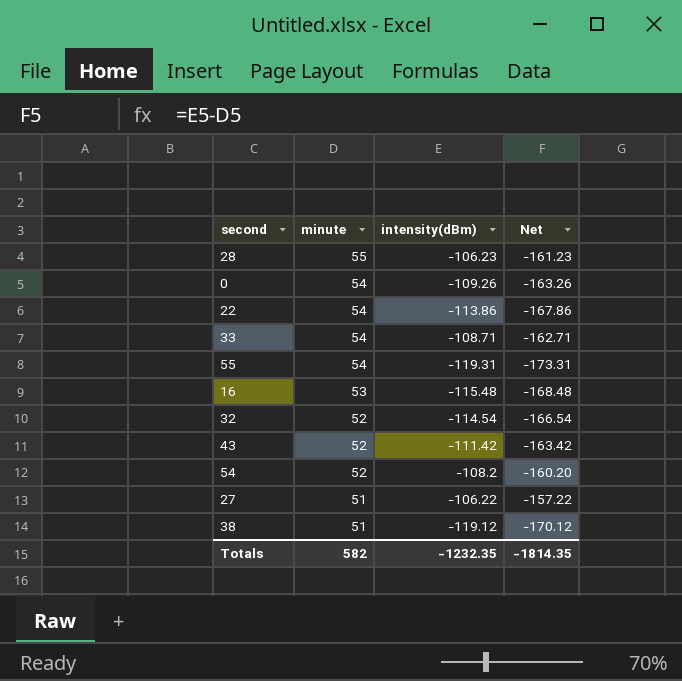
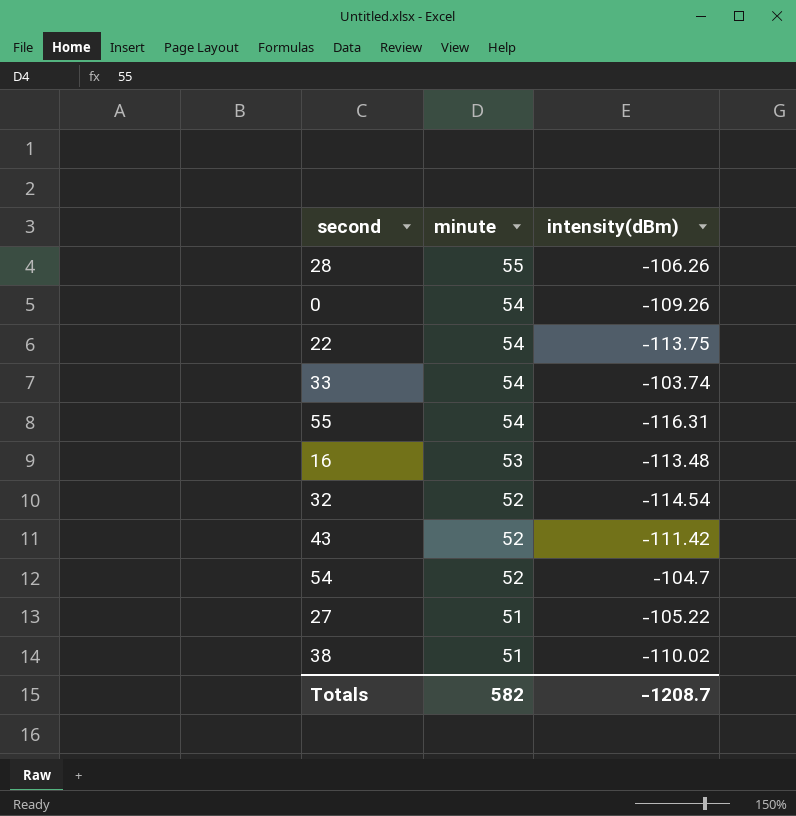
column Net | formula: [intensity(dBm)] - [minute] -> none
28 | intensity(dBm): -106.23 -> -106.26
22 | intensity(dBm): -113.86 -> -113.75
33 | intensity(dBm): -108.71 -> -103.74
55 | intensity(dBm): -119.31 -> -116.31
16 | intensity(dBm): -115.48 -> -113.48
54 | intensity(dBm): -108.2 -> -104.7
27 | intensity(dBm): -106.22 -> -105.22
38 | intensity(dBm): -119.12 -> -110.02
Totals | intensity(dBm): -1232.35 -> -1208.7

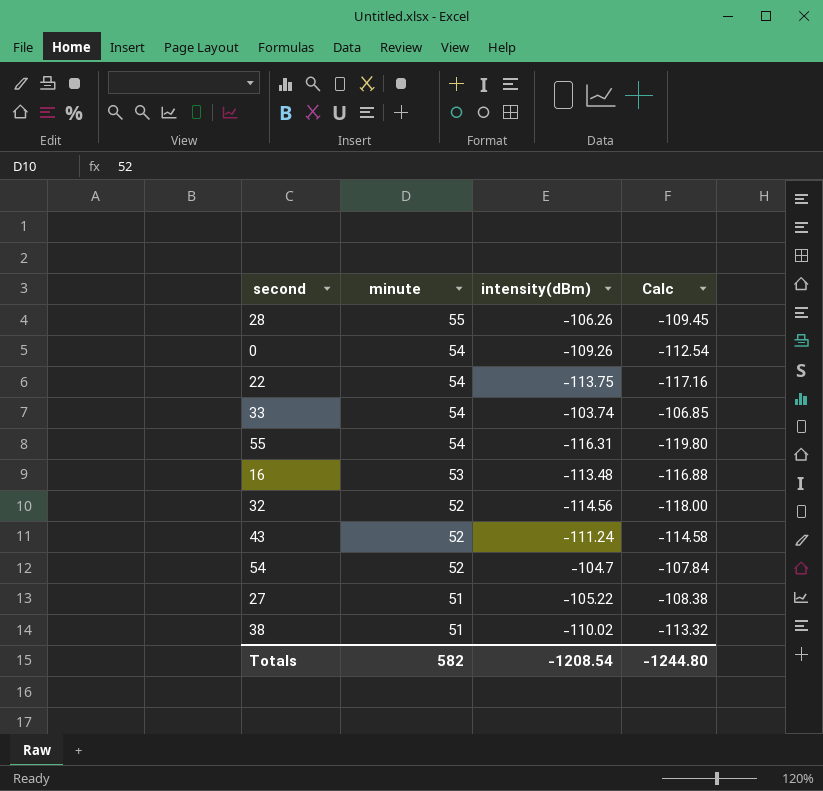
column Calc | formula: none -> [intensity(dBm)] * 1.03
32 | intensity(dBm): -114.54 -> -114.56
43 | intensity(dBm): -111.42 -> -111.24
Totals | intensity(dBm): -1208.7 -> -1208.54

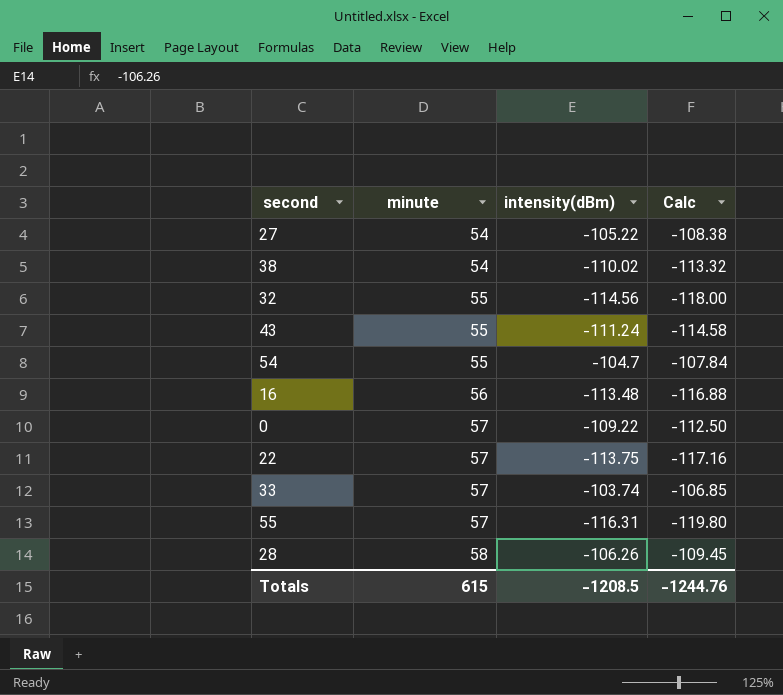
row order: minute descending -> minute ascending
27 | minute: 51 -> 54
38 | minute: 51 -> 54
32 | minute: 52 -> 55
43 | minute: 52 -> 55
54 | minute: 52 -> 55
16 | minute: 53 -> 56
0 | minute: 54 -> 57
0 | intensity(dBm): -109.26 -> -109.22
0 | Calc: -112.54 -> -112.50
22 | minute: 54 -> 57
33 | minute: 54 -> 57
55 | minute: 54 -> 57
28 | minute: 55 -> 58
Totals | minute: 582 -> 615
Totals | intensity(dBm): -1208.54 -> -1208.5
Totals | Calc: -1244.80 -> -1244.76

